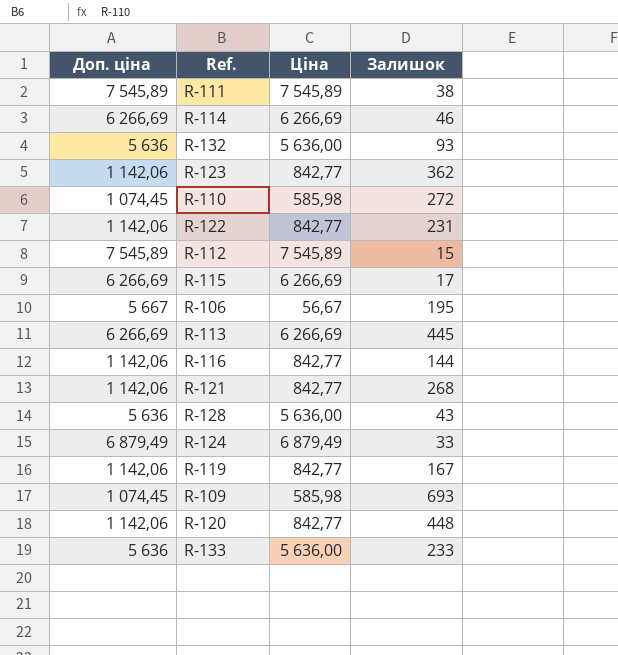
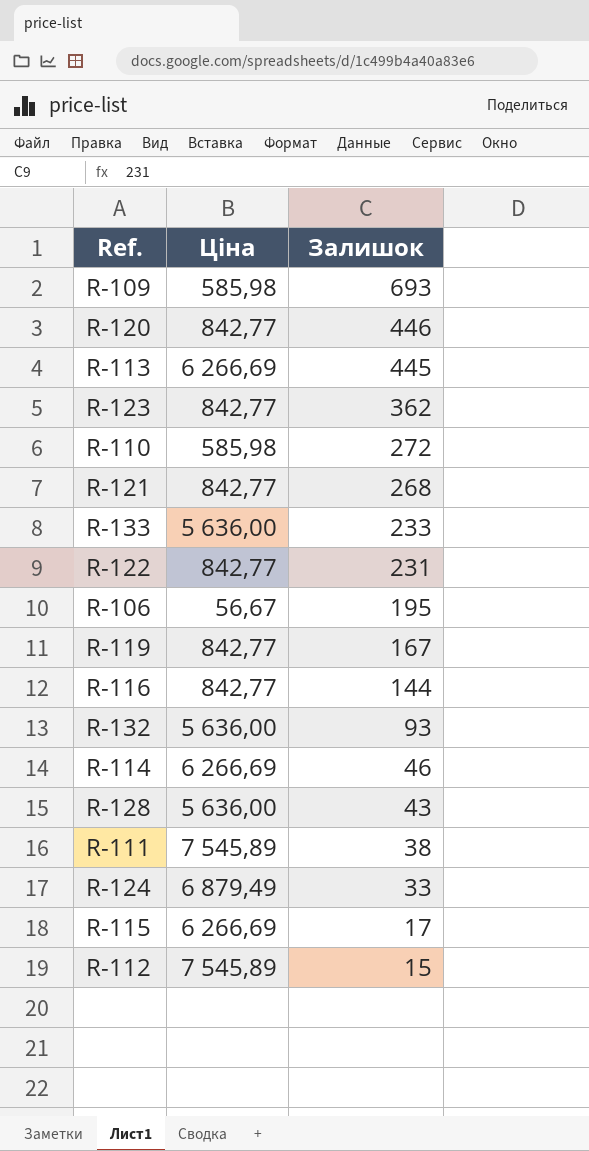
row order: none -> Залишок descending
column Доп. ціна | position: 1 -> none
R-120 | Залишок: 448 -> 446

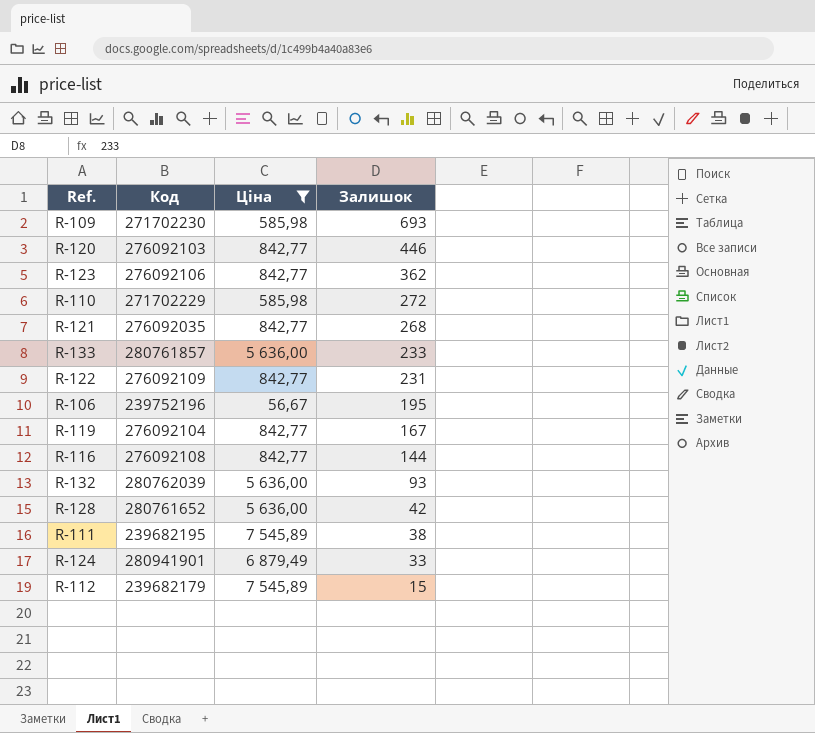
filter: none -> Ціна != 6 266,69
column Код | position: none -> 2
R-128 | Залишок: 43 -> 42

